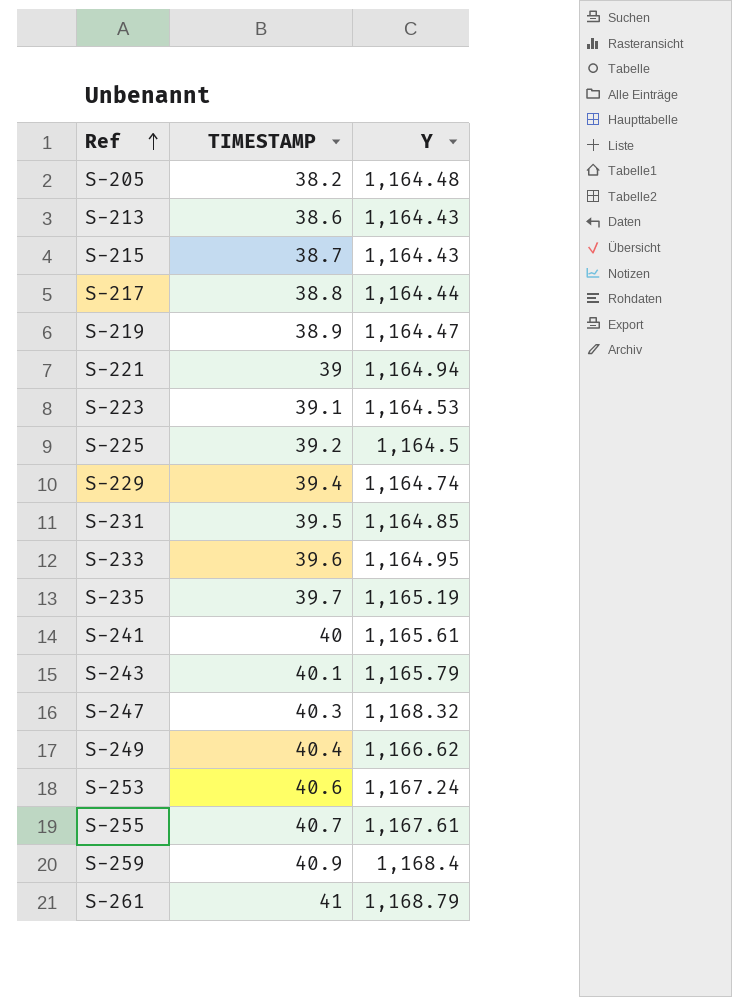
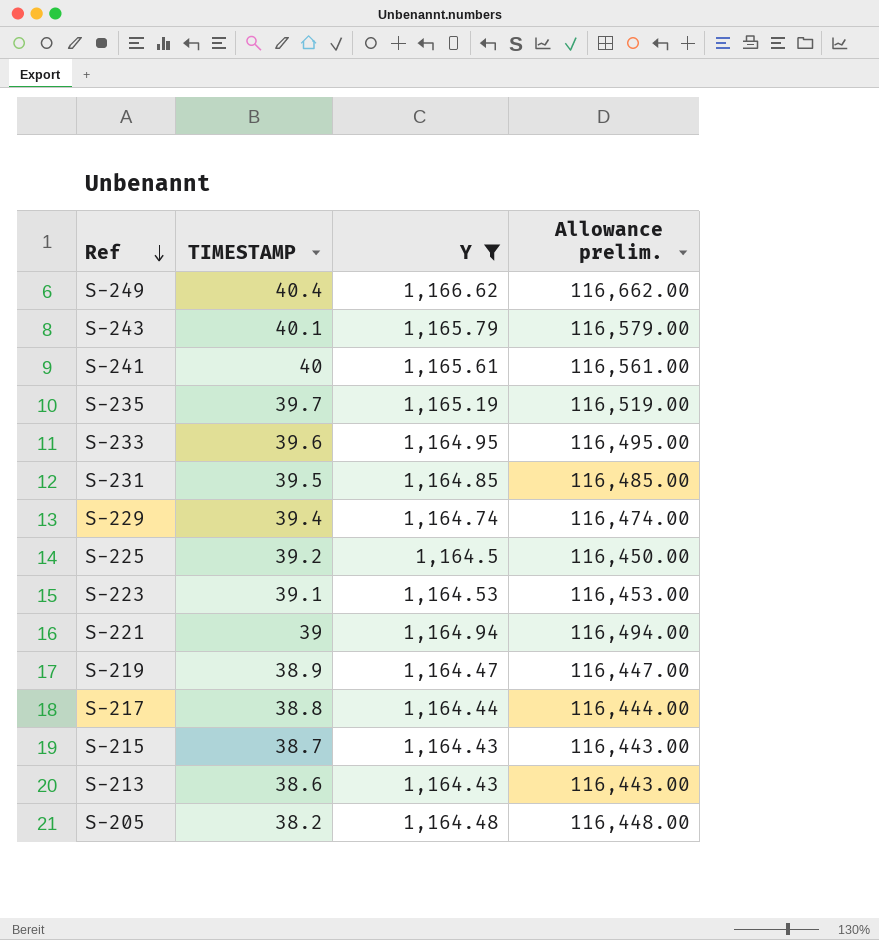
filter: none -> Y <= 1,166.62
row order: Ref ascending -> Ref descending
column Allowance prelim. | formula: none -> [Y] * 100

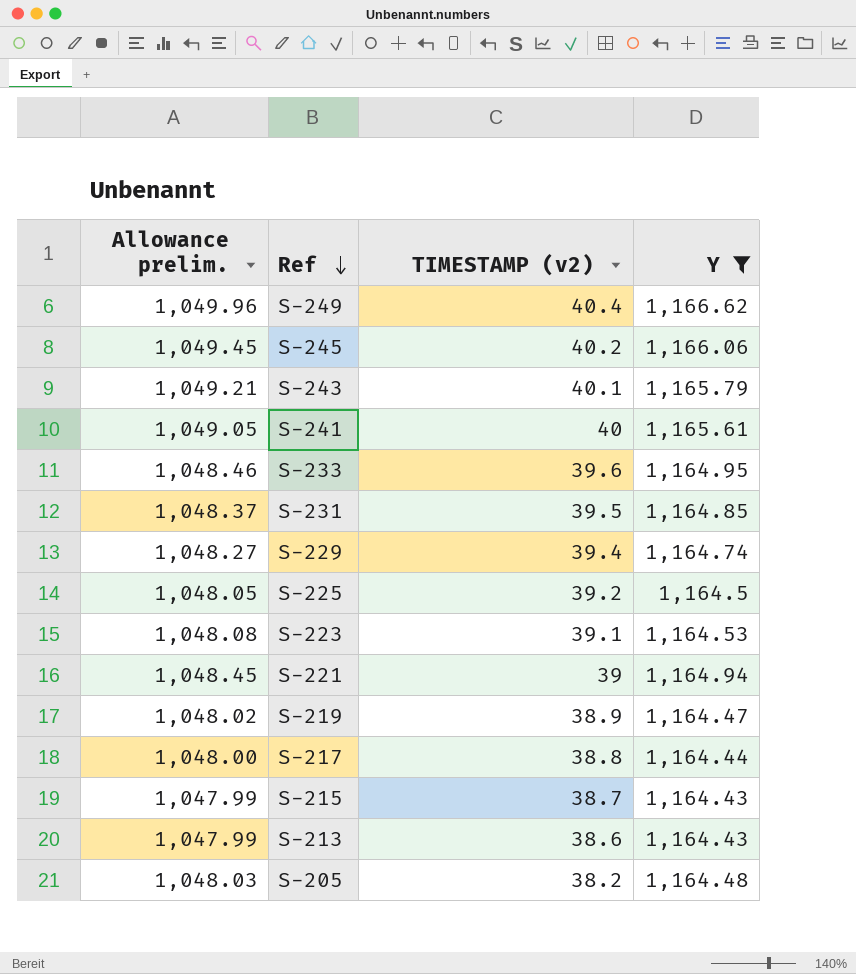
column Allowance prelim. | formula: [Y] * 100 -> [Y] * 0.9
column Allowance prelim. | position: 4 -> 1
column name: TIMESTAMP -> TIMESTAMP (v2)
row S-235: 39.7 | 1,165.19 | 116,519.00 -> none
row S-245: none -> 1,049.45 | 40.2 | 1,166.06

